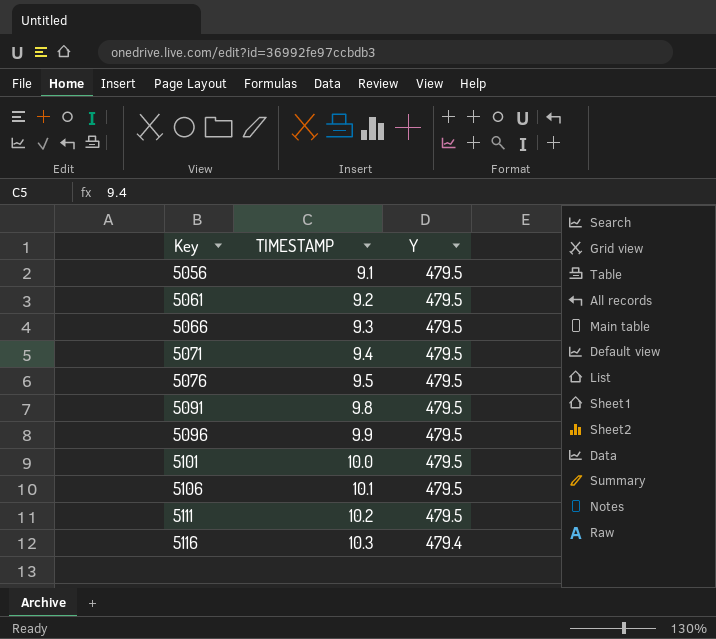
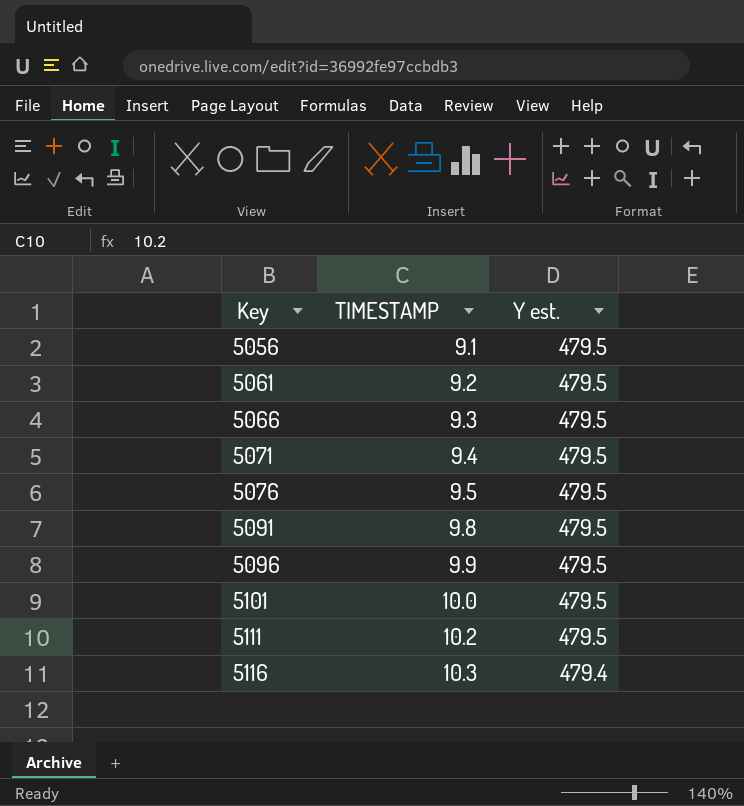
column name: Y -> Y est.
row 5106: 10.1 | 479.5 -> none

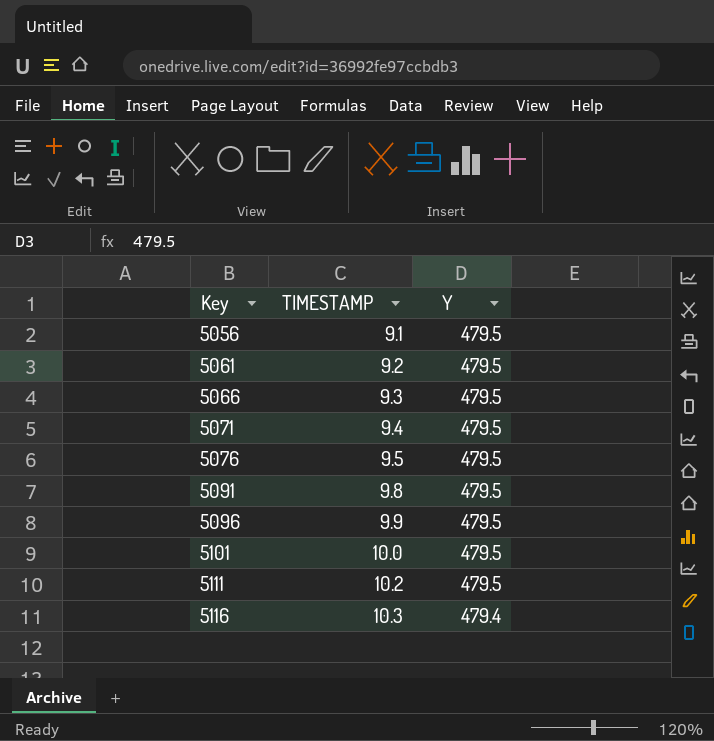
column name: Y est. -> Y

